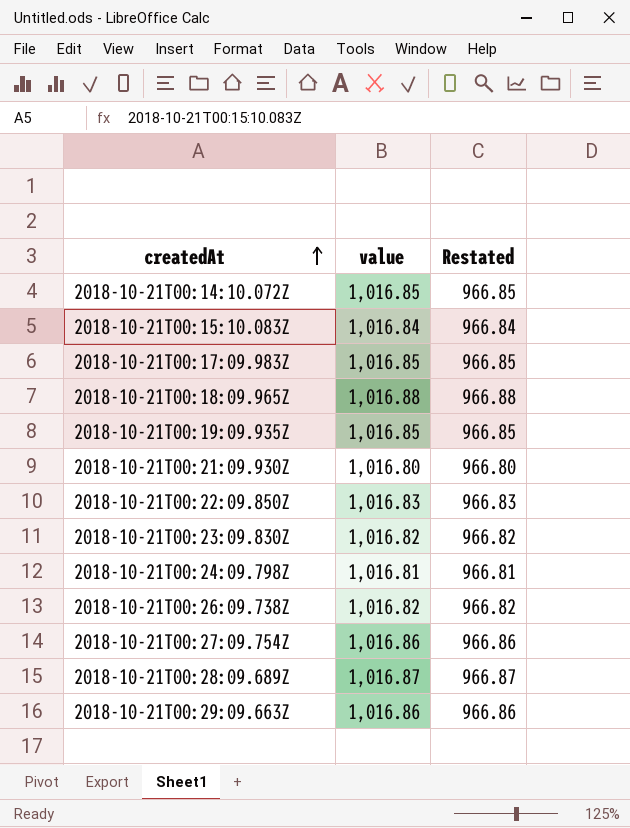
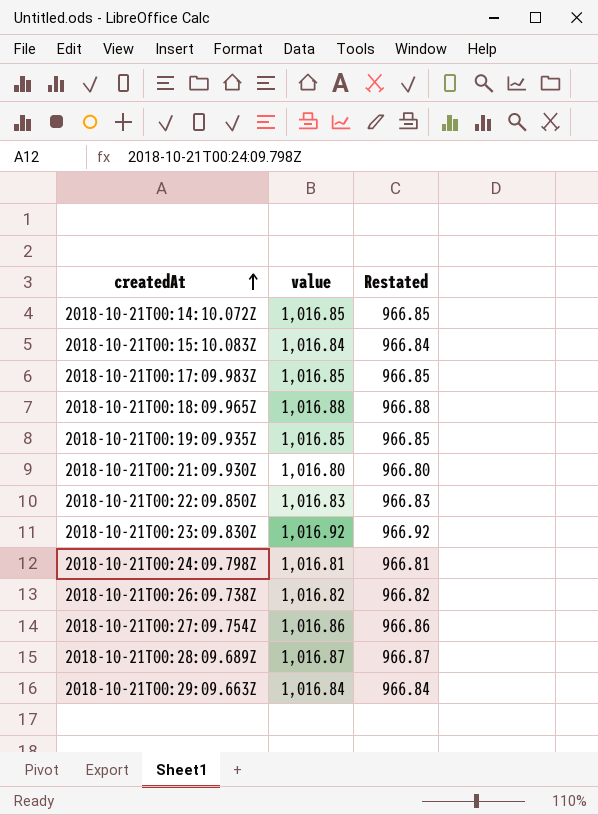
2018-10-21T00:23:09.830Z | value: 1,016.82 -> 1,016.92
2018-10-21T00:23:09.830Z | Restated: 966.82 -> 966.92
2018-10-21T00:29:09.663Z | value: 1,016.86 -> 1,016.84
2018-10-21T00:29:09.663Z | Restated: 966.86 -> 966.84

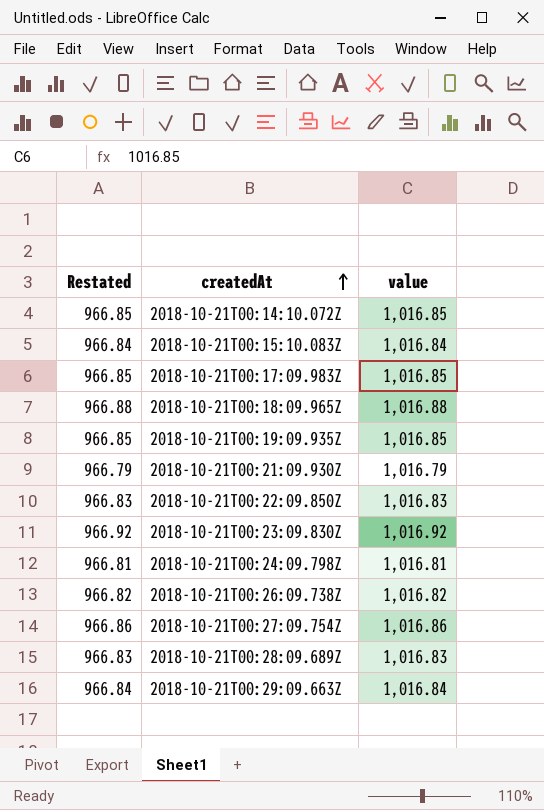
column Restated | position: 3 -> 1
2018-10-21T00:21:09.930Z | Restated: 966.80 -> 966.79
2018-10-21T00:21:09.930Z | value: 1,016.80 -> 1,016.79
2018-10-21T00:28:09.689Z | Restated: 966.87 -> 966.83
2018-10-21T00:28:09.689Z | value: 1,016.87 -> 1,016.83

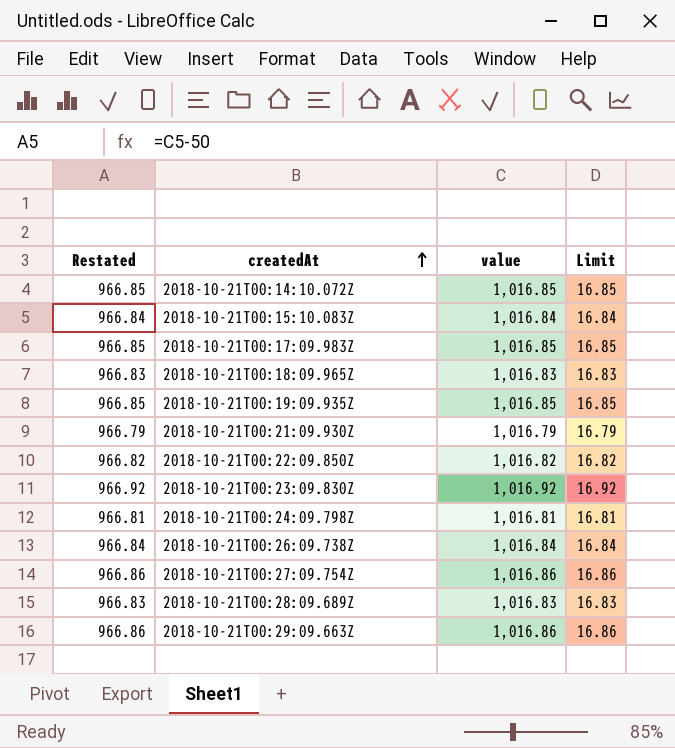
column Limit | formula: none -> [value] - 1000
2018-10-21T00:18:09.965Z | Restated: 966.88 -> 966.83
2018-10-21T00:18:09.965Z | value: 1,016.88 -> 1,016.83
2018-10-21T00:22:09.850Z | Restated: 966.83 -> 966.82
2018-10-21T00:22:09.850Z | value: 1,016.83 -> 1,016.82
2018-10-21T00:26:09.738Z | Restated: 966.82 -> 966.84
2018-10-21T00:26:09.738Z | value: 1,016.82 -> 1,016.84
2018-10-21T00:29:09.663Z | Restated: 966.84 -> 966.86
2018-10-21T00:29:09.663Z | value: 1,016.84 -> 1,016.86

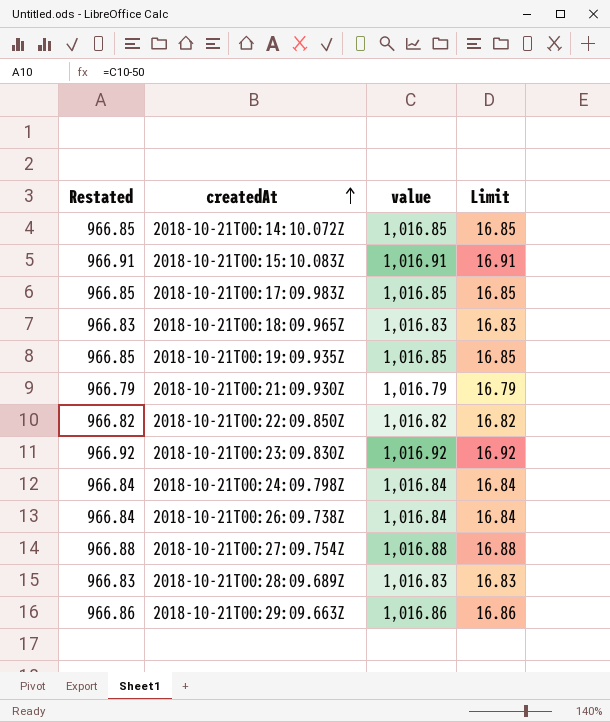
2018-10-21T00:15:10.083Z | Restated: 966.84 -> 966.91
2018-10-21T00:15:10.083Z | value: 1,016.84 -> 1,016.91
2018-10-21T00:15:10.083Z | Limit: 16.84 -> 16.91
2018-10-21T00:24:09.798Z | Restated: 966.81 -> 966.84
2018-10-21T00:24:09.798Z | value: 1,016.81 -> 1,016.84
2018-10-21T00:24:09.798Z | Limit: 16.81 -> 16.84
2018-10-21T00:27:09.754Z | Restated: 966.86 -> 966.88
2018-10-21T00:27:09.754Z | value: 1,016.86 -> 1,016.88
2018-10-21T00:27:09.754Z | Limit: 16.86 -> 16.88

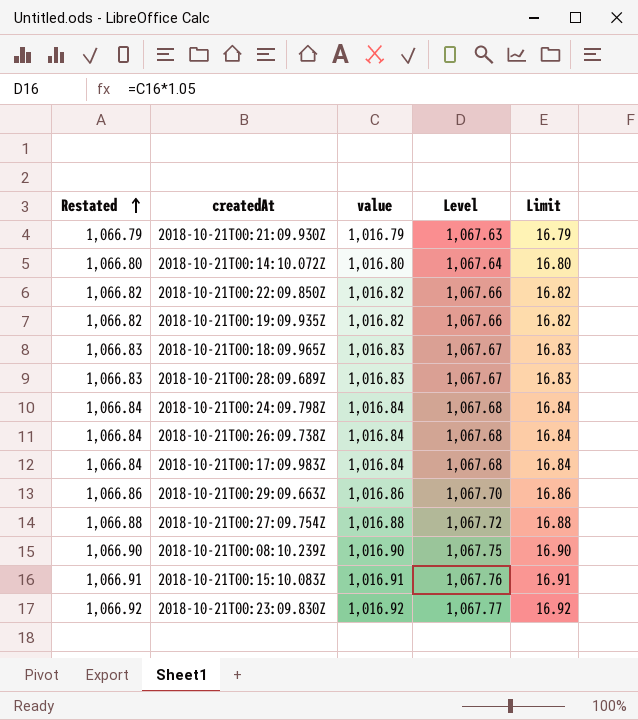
row order: createdAt ascending -> Restated ascending
column Restated | formula: [value] - 50 -> [value] + 50
column Level | formula: none -> [value] * 1.05
2018-10-21T00:14:10.072Z | value: 1,016.85 -> 1,016.80
2018-10-21T00:14:10.072Z | Limit: 16.85 -> 16.80
2018-10-21T00:19:09.935Z | value: 1,016.85 -> 1,016.82
2018-10-21T00:19:09.935Z | Limit: 16.85 -> 16.82
2018-10-21T00:17:09.983Z | value: 1,016.85 -> 1,016.84
2018-10-21T00:17:09.983Z | Limit: 16.85 -> 16.84
row 2018-10-21T00:08:10.239Z: none -> 1,066.90 | 1,016.90 | 1,067.75 | 16.90

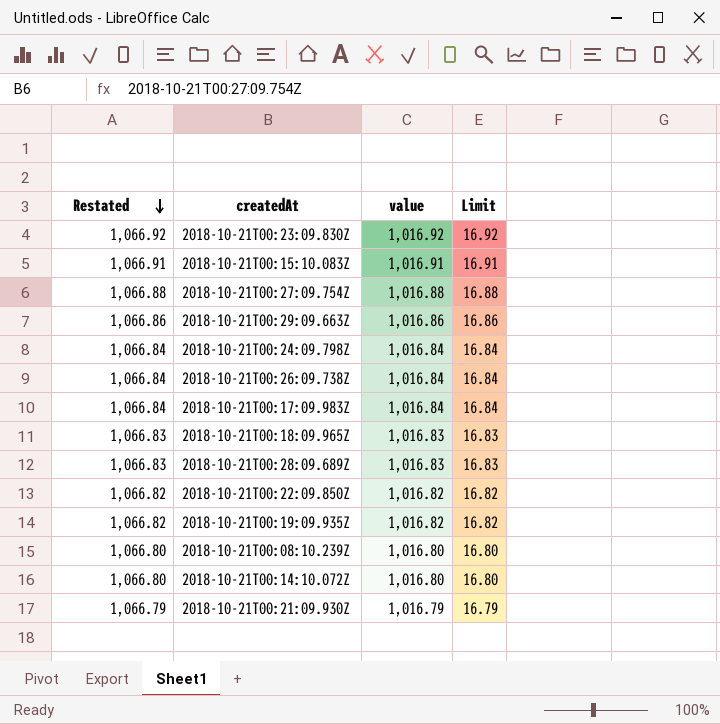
row order: Restated ascending -> Restated descending
column Level | formula: [value] * 1.05 -> none
2018-10-21T00:08:10.239Z | Restated: 1,066.90 -> 1,066.80
2018-10-21T00:08:10.239Z | value: 1,016.90 -> 1,016.80
2018-10-21T00:08:10.239Z | Limit: 16.90 -> 16.80

